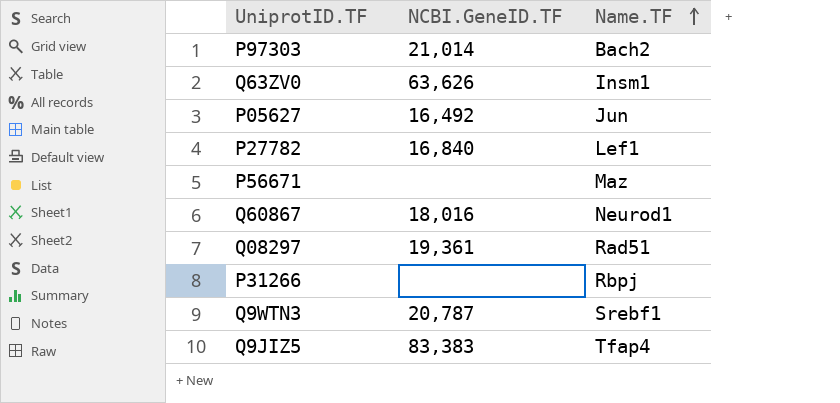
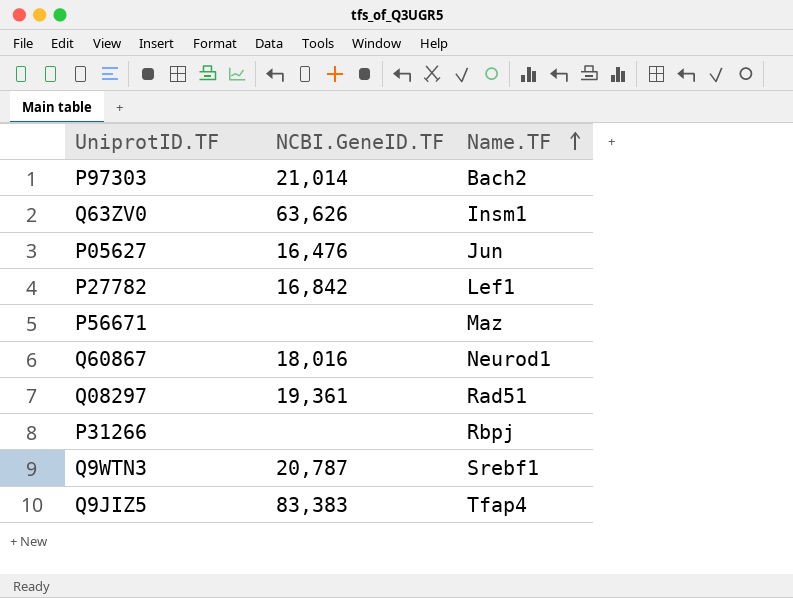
P05627 | NCBI.GeneID.TF: 16,492 -> 16,476
P27782 | NCBI.GeneID.TF: 16,840 -> 16,842

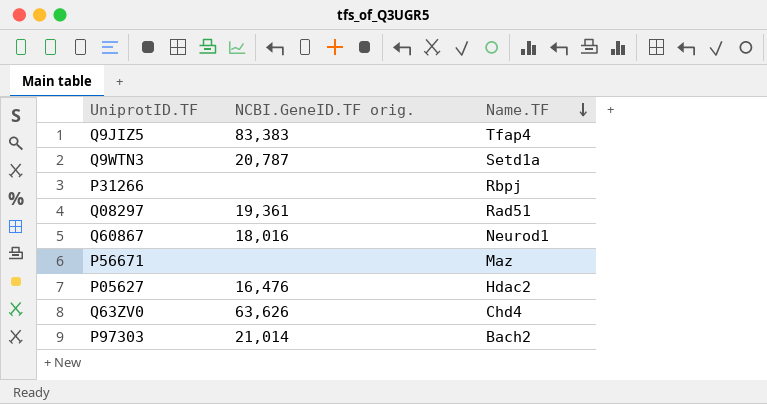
row order: Name.TF ascending -> Name.TF descending
column name: NCBI.GeneID.TF -> NCBI.GeneID.TF orig.
row P27782: 16,842 | Lef1 -> none
Q9WTN3 | Name.TF: Srebf1 -> Setd1a
P05627 | Name.TF: Jun -> Hdac2
Q63ZV0 | Name.TF: Insm1 -> Chd4

